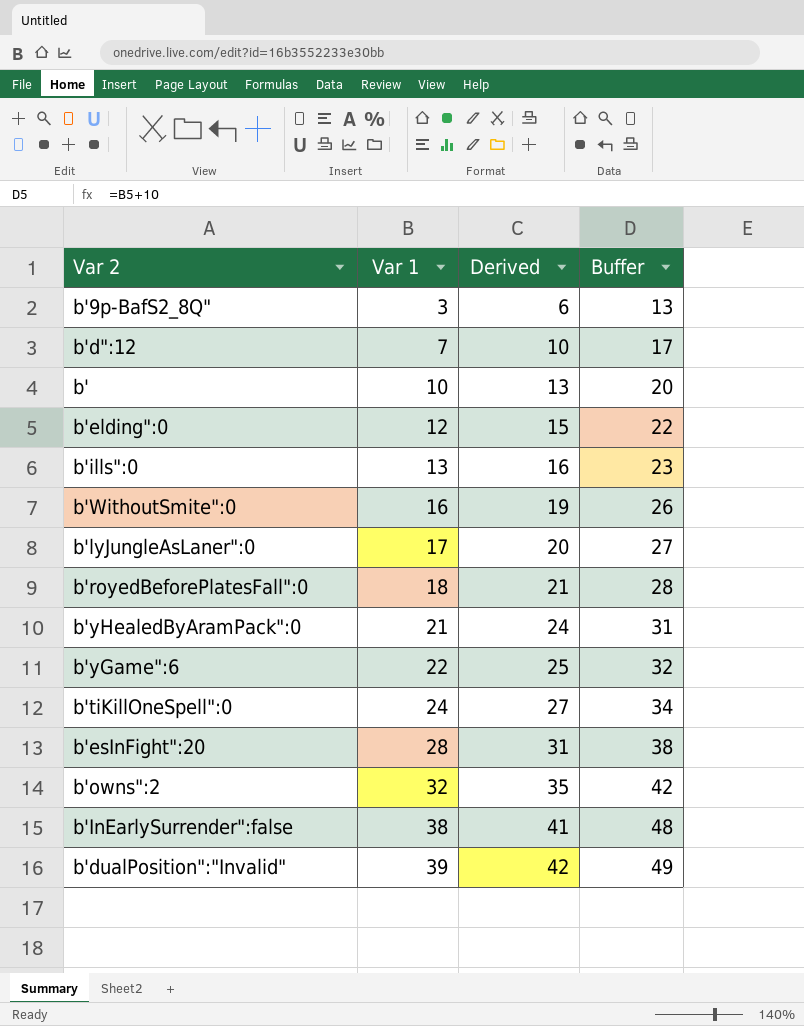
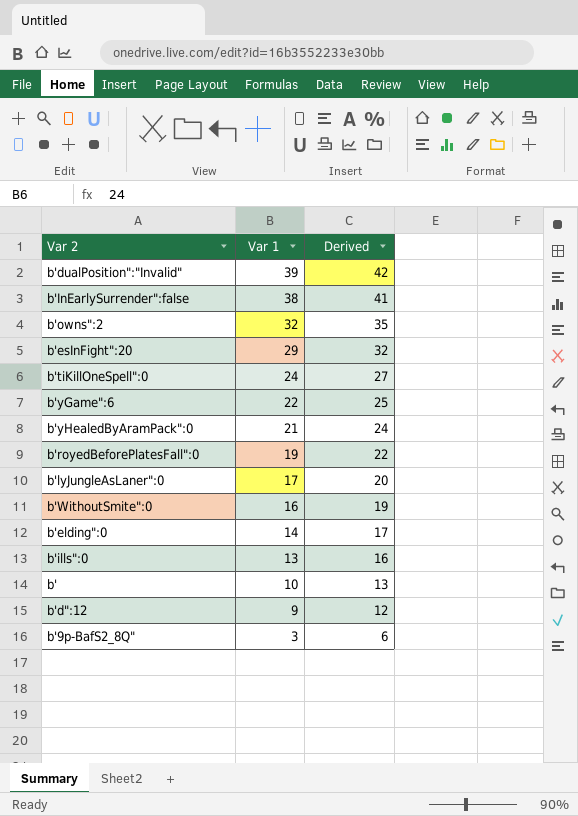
row order: Var 1 ascending -> Var 1 descending
column Buffer | formula: [Var 1] + 10 -> none
b'esInFight":20 | Var 1: 28 -> 29
b'esInFight":20 | Derived: 31 -> 32
b'royedBeforePlatesFall":0 | Var 1: 18 -> 19
b'royedBeforePlatesFall":0 | Derived: 21 -> 22
b'elding":0 | Var 1: 12 -> 14
b'elding":0 | Derived: 15 -> 17
b'd":12 | Var 1: 7 -> 9
b'd":12 | Derived: 10 -> 12

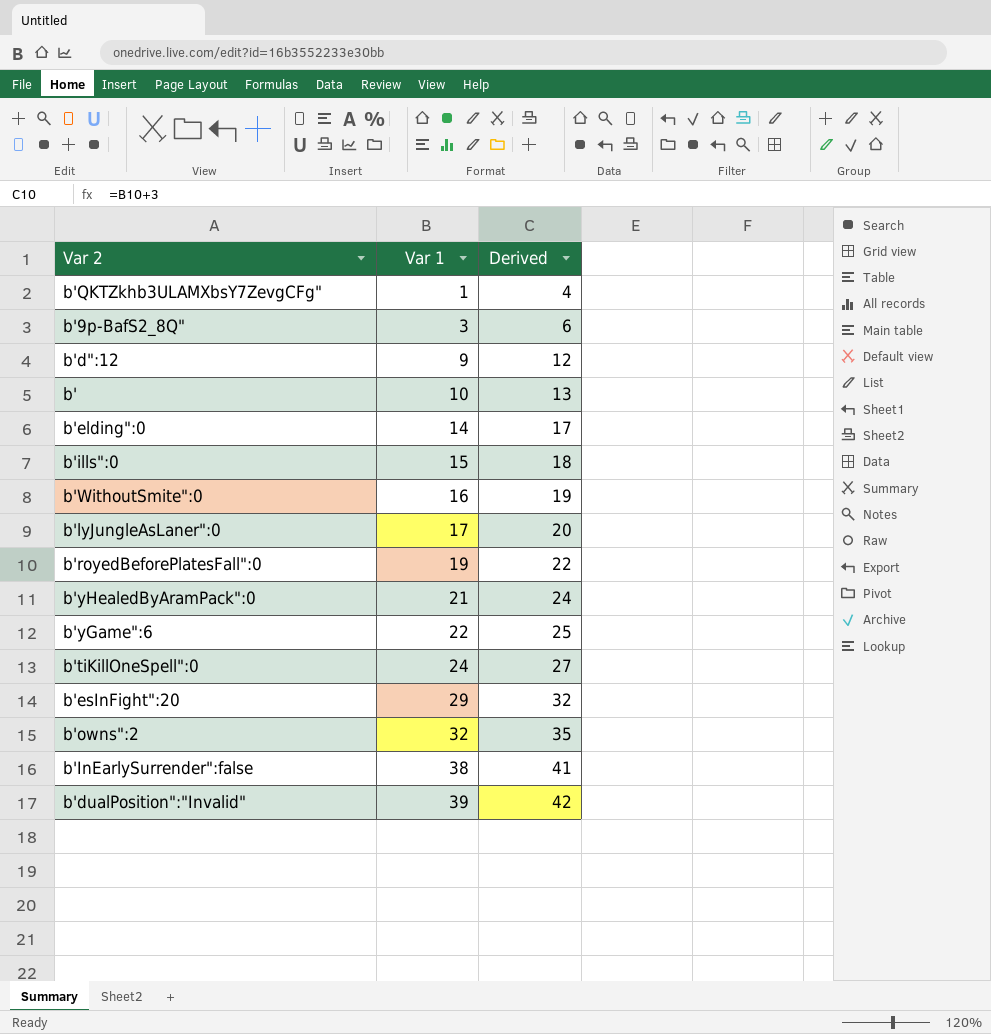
row order: Var 1 descending -> Var 1 ascending
row b'QKTZkhb3ULAMXbsY7ZevgCFg": none -> 1 | 4
b'ills":0 | Var 1: 13 -> 15
b'ills":0 | Derived: 16 -> 18

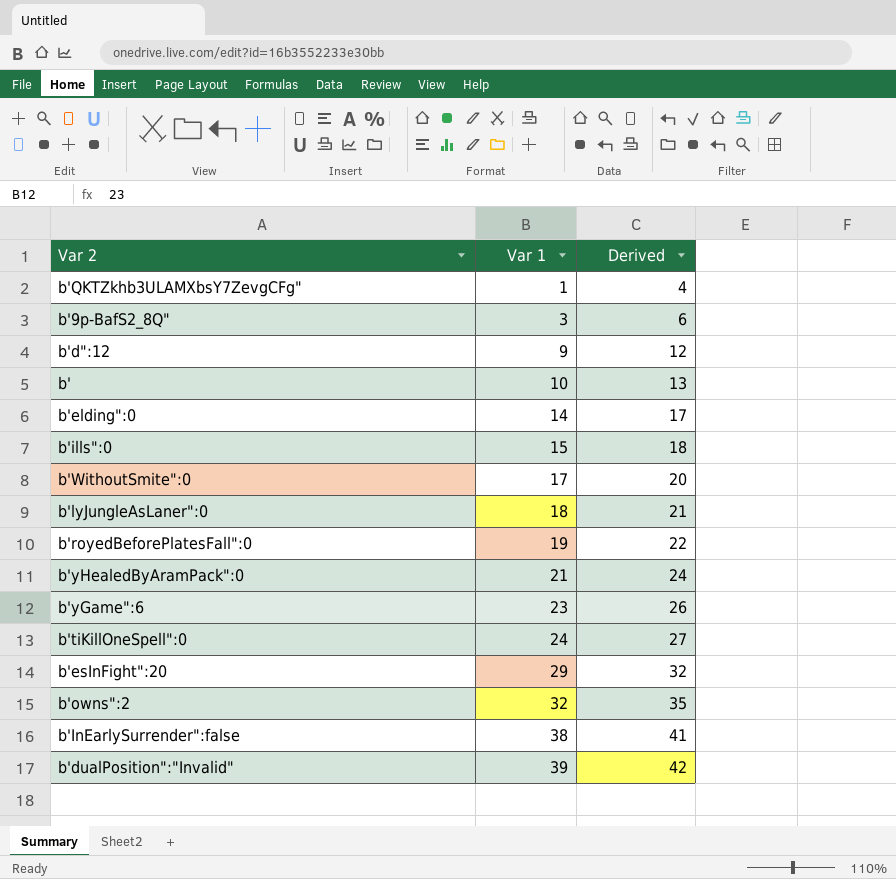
b'WithoutSmite":0 | Var 1: 16 -> 17
b'WithoutSmite":0 | Derived: 19 -> 20
b'lyJungleAsLaner":0 | Var 1: 17 -> 18
b'lyJungleAsLaner":0 | Derived: 20 -> 21
b'yGame":6 | Var 1: 22 -> 23
b'yGame":6 | Derived: 25 -> 26

